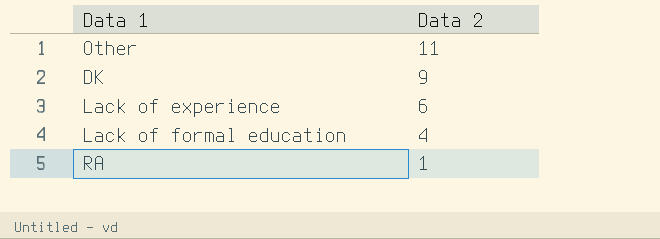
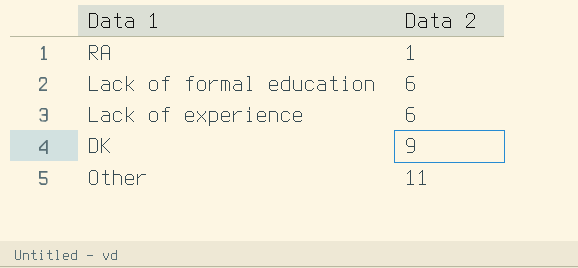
row order: Data 2 descending -> Data 2 ascending
Lack of formal education | Data 2: 4 -> 6

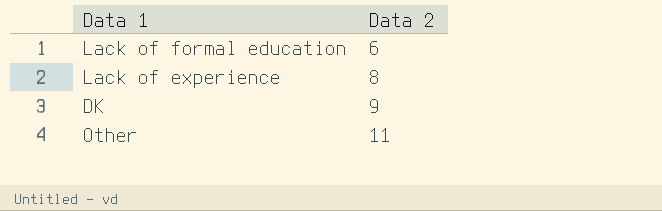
row RA: 1 -> none
Lack of experience | Data 2: 6 -> 8

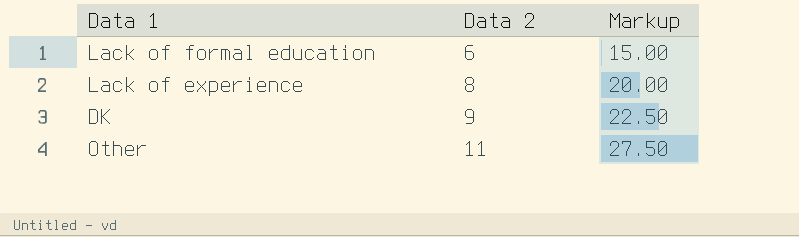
column Markup | formula: none -> [Data 2] * 2.5

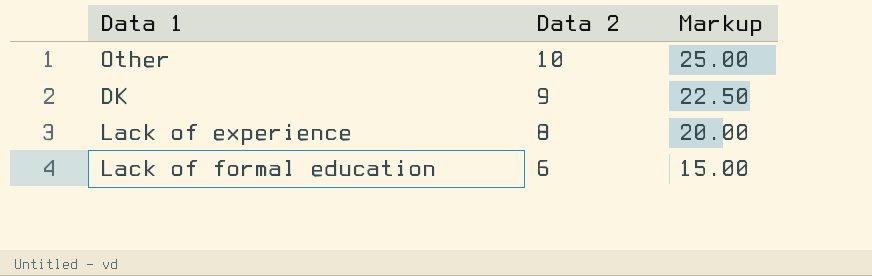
row order: Data 2 ascending -> Data 2 descending
Other | Data 2: 11 -> 10
Other | Markup: 27.50 -> 25.00

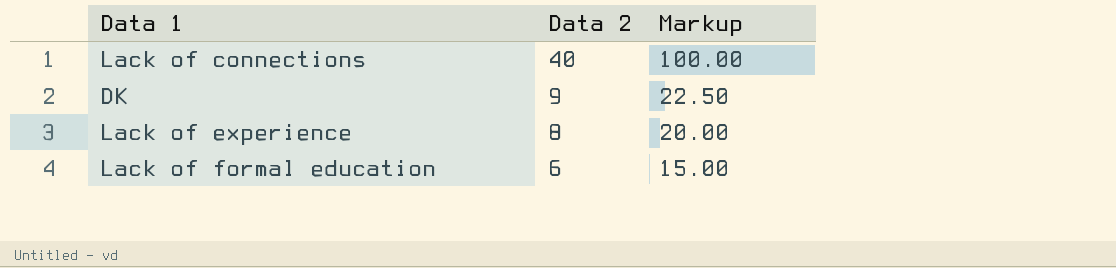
row Other: 10 | 25.00 -> none
row Lack of connections: none -> 40 | 100.00

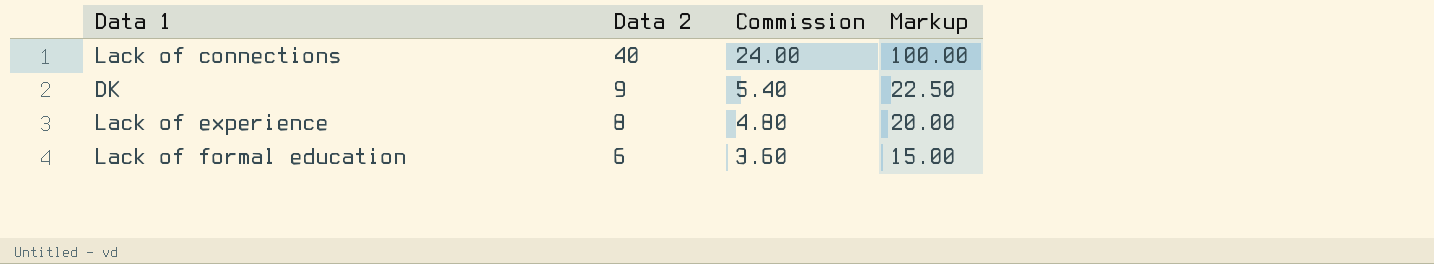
column Commission | formula: none -> [Data 2] * 0.6

